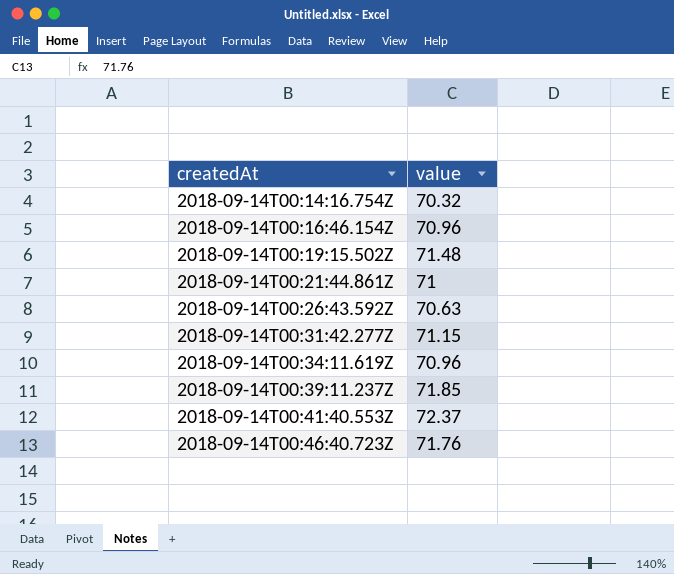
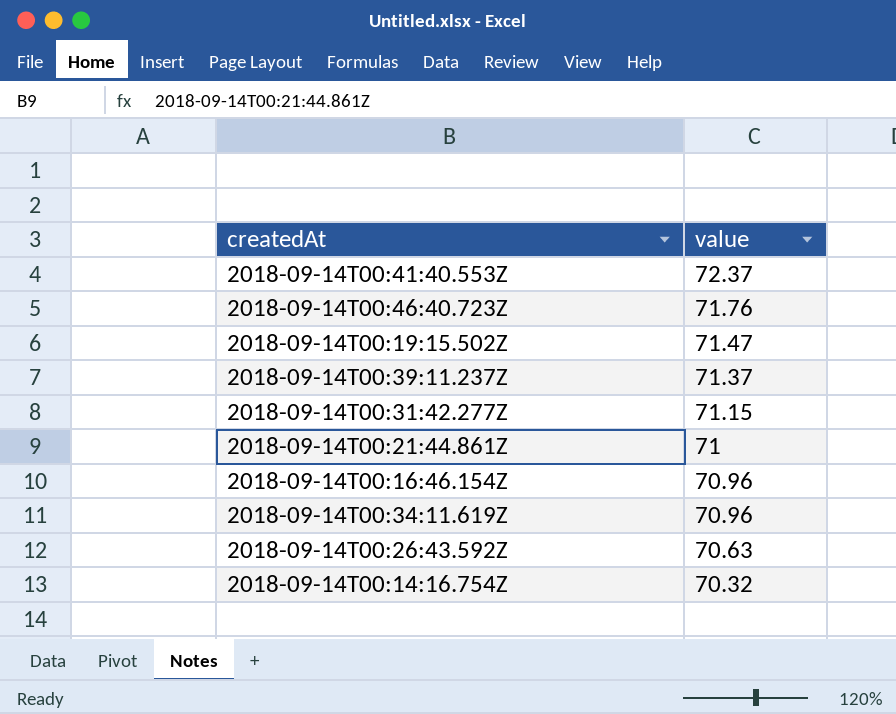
row order: createdAt ascending -> value descending
2018-09-14T00:19:15.502Z | value: 71.48 -> 71.47
2018-09-14T00:39:11.237Z | value: 71.85 -> 71.37

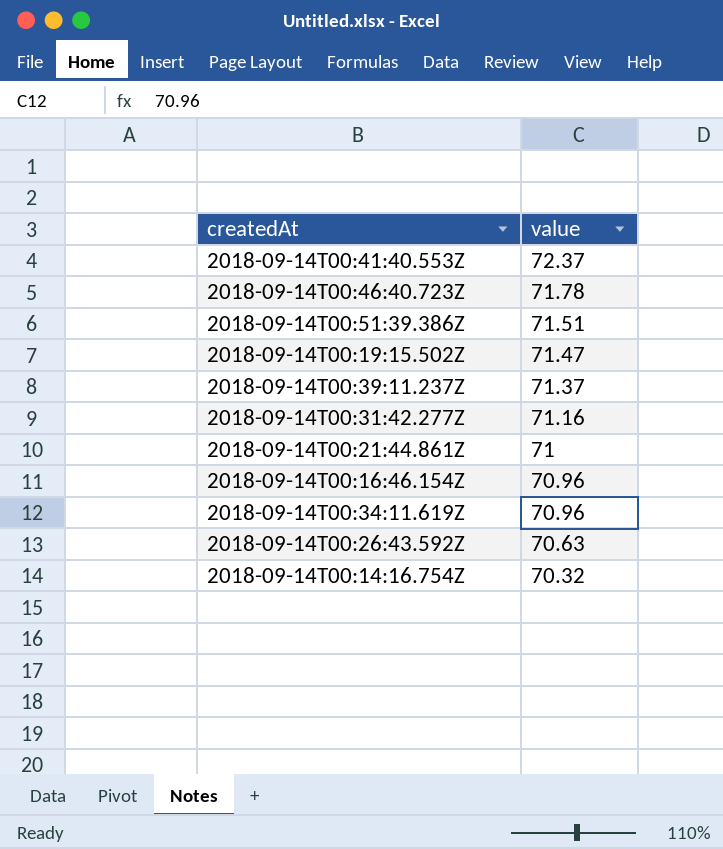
2018-09-14T00:46:40.723Z | value: 71.76 -> 71.78
row 2018-09-14T00:51:39.386Z: none -> 71.51
2018-09-14T00:31:42.277Z | value: 71.15 -> 71.16

